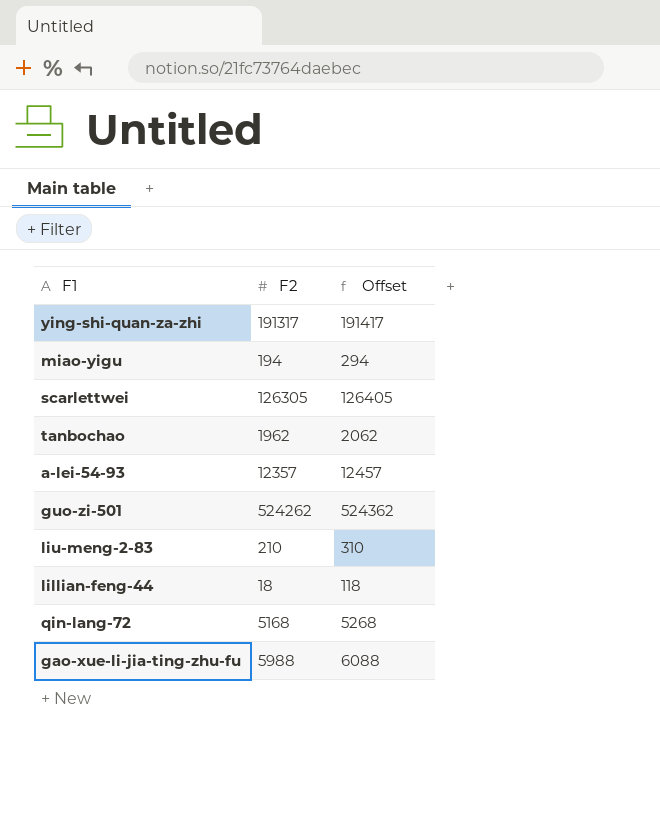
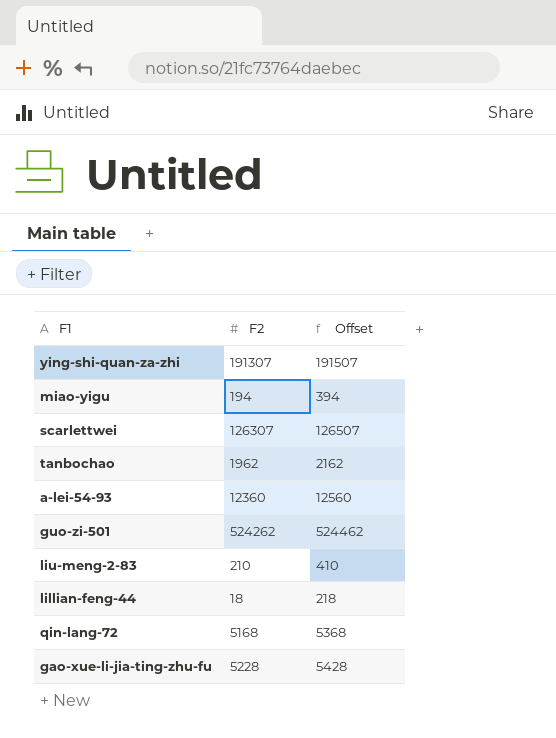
column Offset | formula: [F2] + 100 -> [F2] + 200
ying-shi-quan-za-zhi | F2: 191317 -> 191307
scarlettwei | F2: 126305 -> 126307
a-lei-54-93 | F2: 12357 -> 12360
gao-xue-li-jia-ting-zhu-fu | F2: 5988 -> 5228

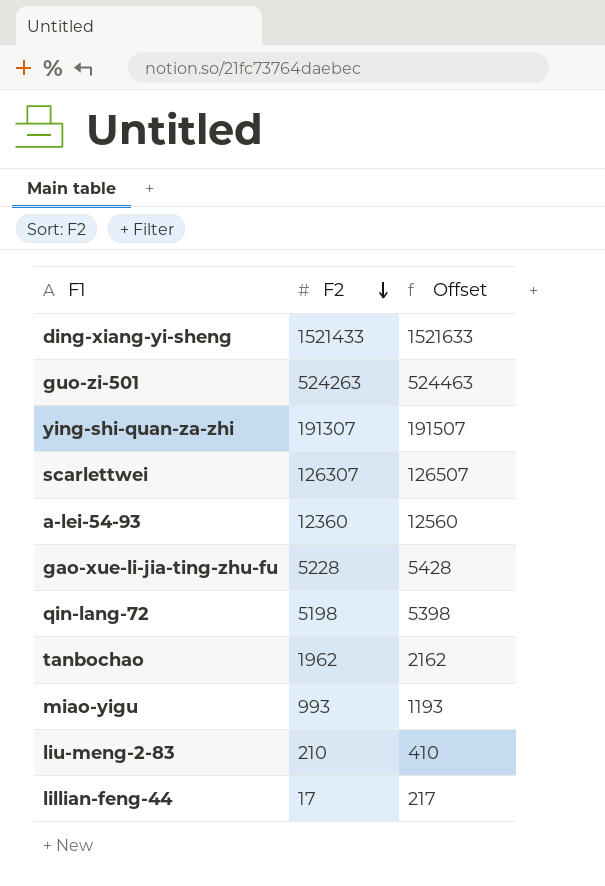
row order: none -> F2 descending
row ding-xiang-yi-sheng: none -> 1521433 | 1521633
guo-zi-501 | F2: 524262 -> 524263
guo-zi-501 | Offset: 524462 -> 524463
qin-lang-72 | F2: 5168 -> 5198
qin-lang-72 | Offset: 5368 -> 5398
miao-yigu | F2: 194 -> 993
miao-yigu | Offset: 394 -> 1193
lillian-feng-44 | F2: 18 -> 17
lillian-feng-44 | Offset: 218 -> 217

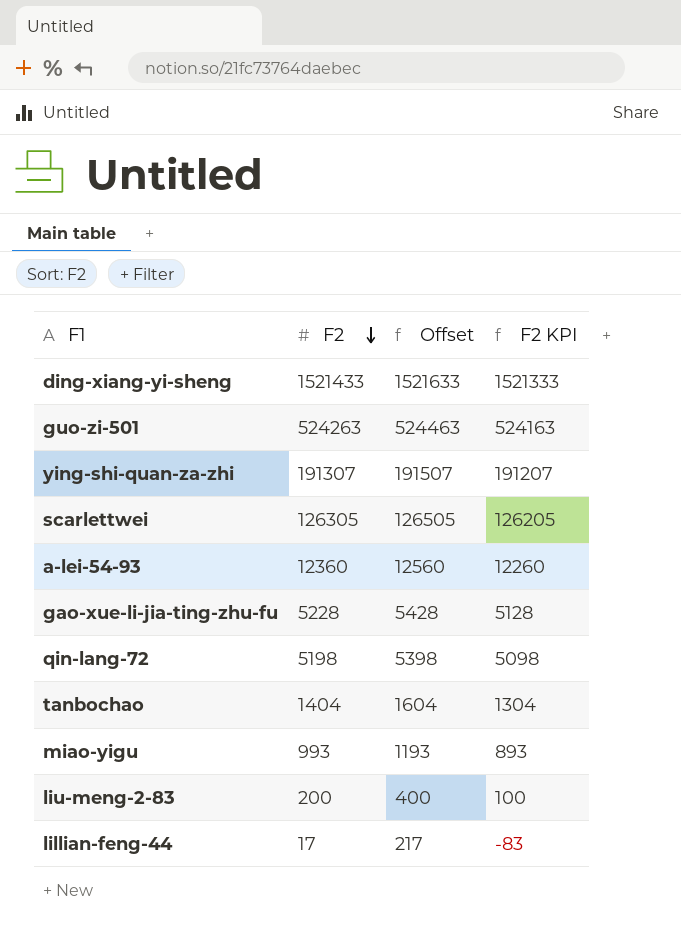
column F2 KPI | formula: none -> [F2] - 100
scarlettwei | F2: 126307 -> 126305
scarlettwei | Offset: 126507 -> 126505
tanbochao | F2: 1962 -> 1404
tanbochao | Offset: 2162 -> 1604
liu-meng-2-83 | F2: 210 -> 200
liu-meng-2-83 | Offset: 410 -> 400

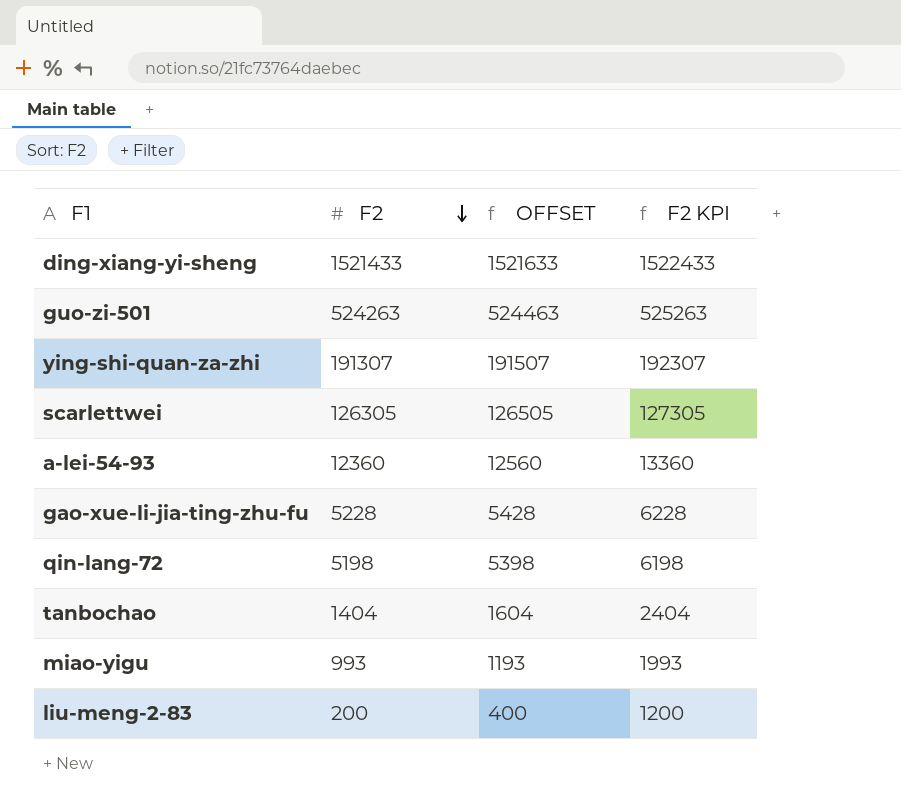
column name: Offset -> OFFSET
column F2 KPI | formula: [F2] - 100 -> [F2] + 1000
row lillian-feng-44: 17 | 217 | -83 -> none

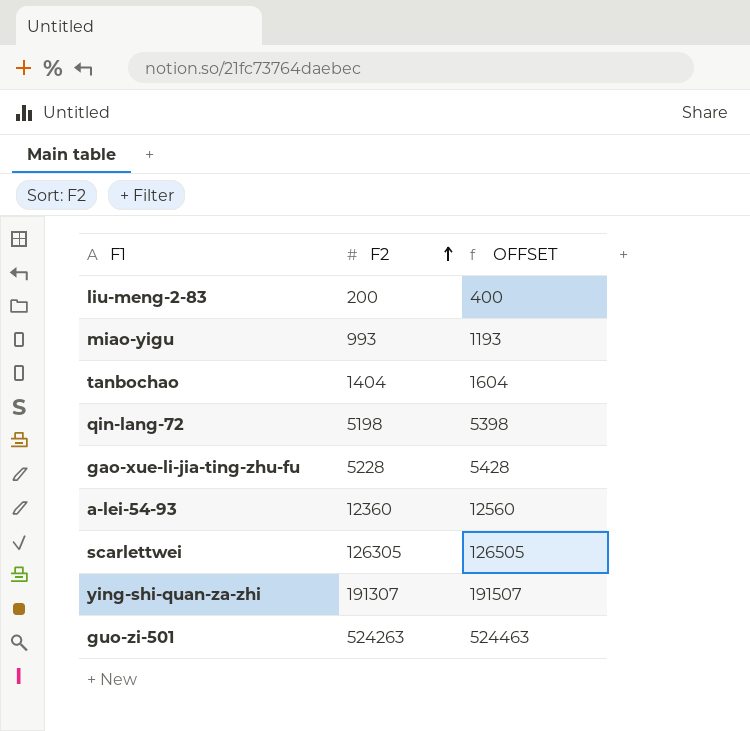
row order: F2 descending -> F2 ascending
column F2 KPI | formula: [F2] + 1000 -> none
row ding-xiang-yi-sheng: 1521433 | 1521633 | 1522433 -> none

